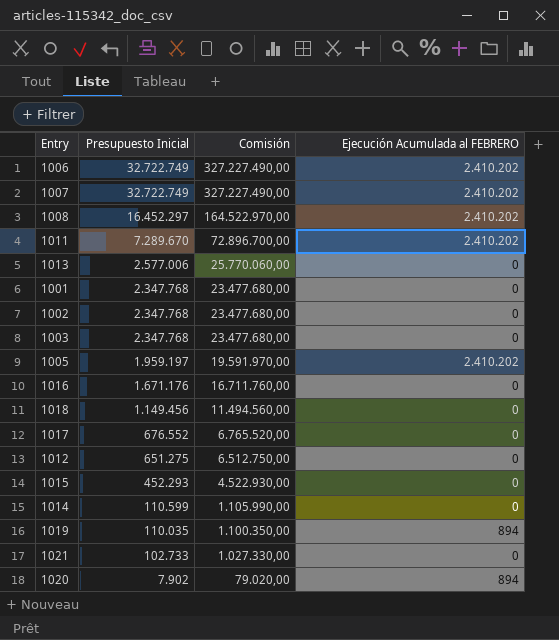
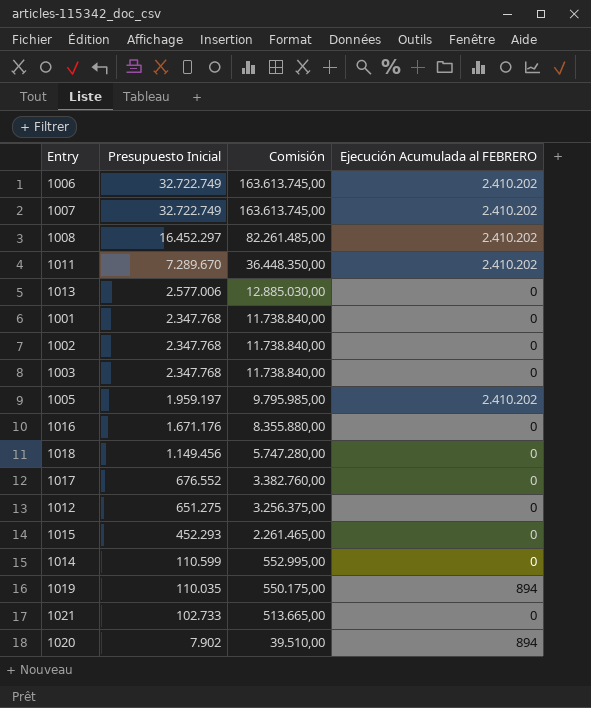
column Comisión | formula: [Presupuesto Inicial] * 10 -> [Presupuesto Inicial] * 5

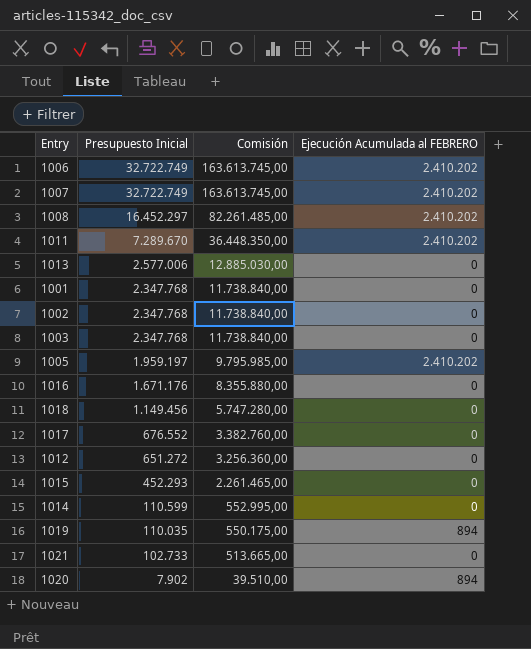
1012 | Presupuesto Inicial: 651.275 -> 651.272
1012 | Comisión: 3.256.375,00 -> 3.256.360,00

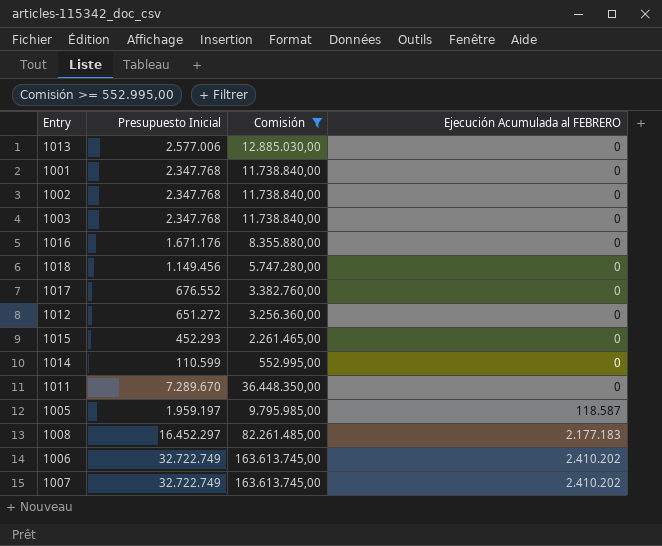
filter: none -> Comisión >= 552.995,00
row order: Presupuesto Inicial descending -> Ejecución Acumulada al FEBRERO ascending
1011 | Ejecución Acumulada al FEBRERO: 2.410.202 -> 0
1005 | Ejecución Acumulada al FEBRERO: 2.410.202 -> 118.587
1008 | Ejecución Acumulada al FEBRERO: 2.410.202 -> 2.177.183

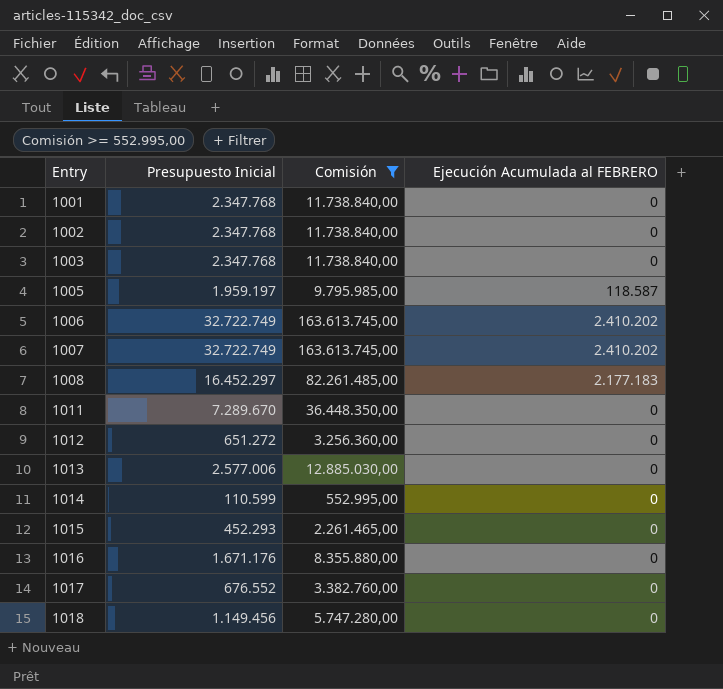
row order: Ejecución Acumulada al FEBRERO ascending -> Entry ascending

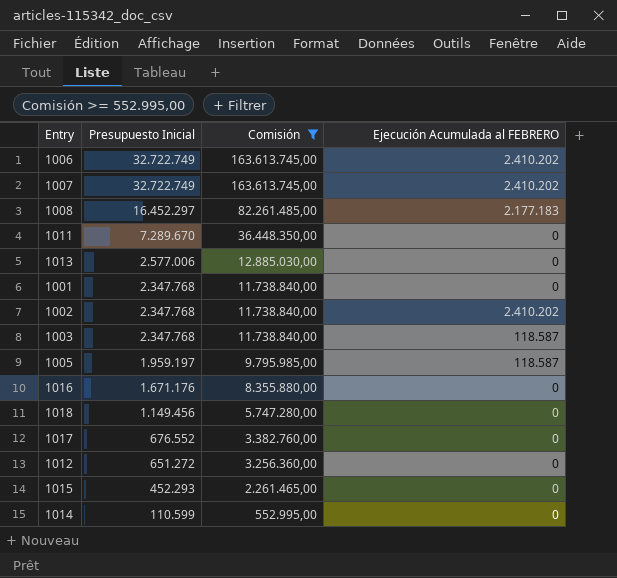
row order: Entry ascending -> Presupuesto Inicial descending
1002 | Ejecución Acumulada al FEBRERO: 0 -> 2.410.202
1003 | Ejecución Acumulada al FEBRERO: 0 -> 118.587

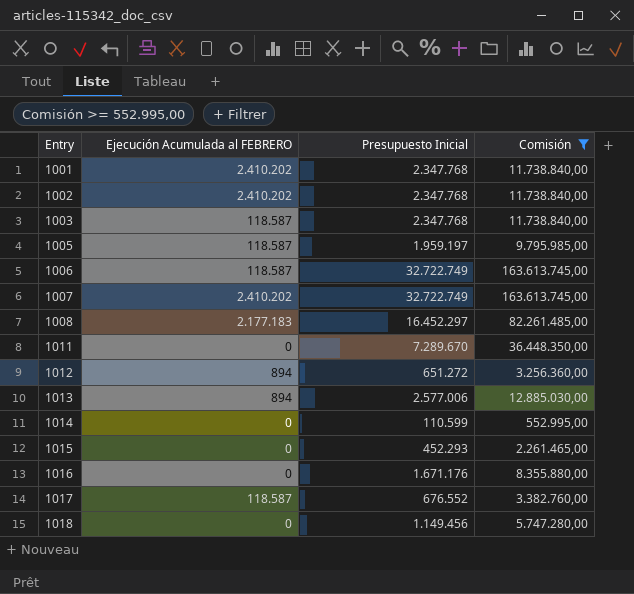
row order: Presupuesto Inicial descending -> Entry ascending
column Ejecución Acumulada al FEBRERO | position: 4 -> 2
1001 | Ejecución Acumulada al FEBRERO: 0 -> 2.410.202
1006 | Ejecución Acumulada al FEBRERO: 2.410.202 -> 118.587
1012 | Ejecución Acumulada al FEBRERO: 0 -> 894
1013 | Ejecución Acumulada al FEBRERO: 0 -> 894
1017 | Ejecución Acumulada al FEBRERO: 0 -> 118.587

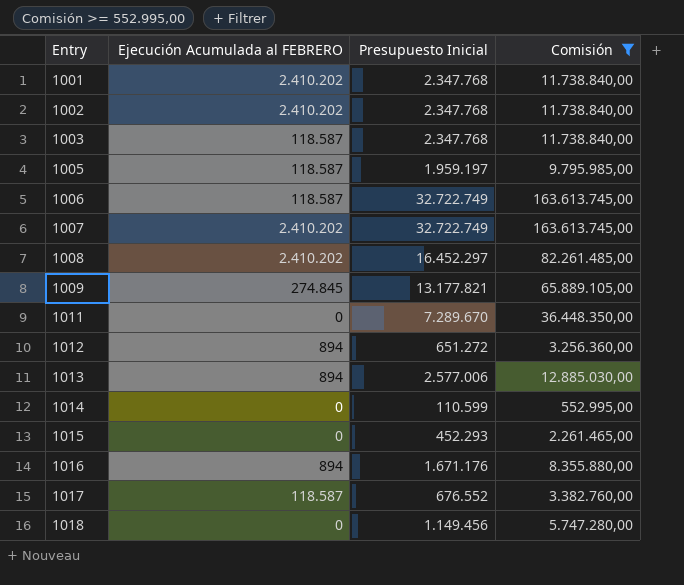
1008 | Ejecución Acumulada al FEBRERO: 2.177.183 -> 2.410.202
row 1009: none -> 274.845 | 13.177.821 | 65.889.105,00
1016 | Ejecución Acumulada al FEBRERO: 0 -> 894

